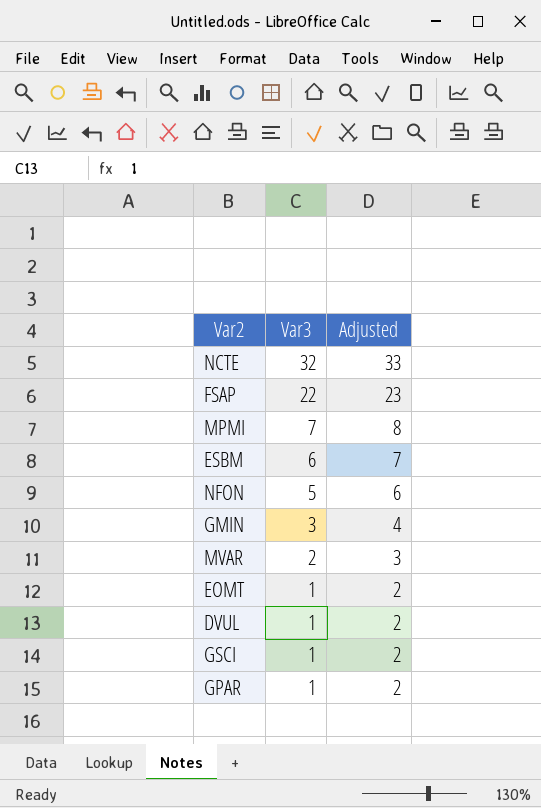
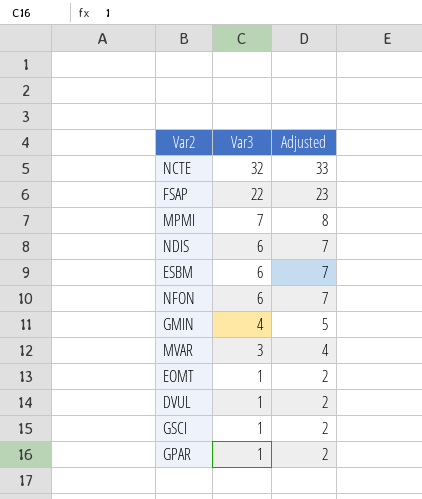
row NDIS: none -> 6 | 7
NFON | Var3: 5 -> 6
NFON | Adjusted: 6 -> 7
GMIN | Var3: 3 -> 4
GMIN | Adjusted: 4 -> 5
MVAR | Var3: 2 -> 3
MVAR | Adjusted: 3 -> 4

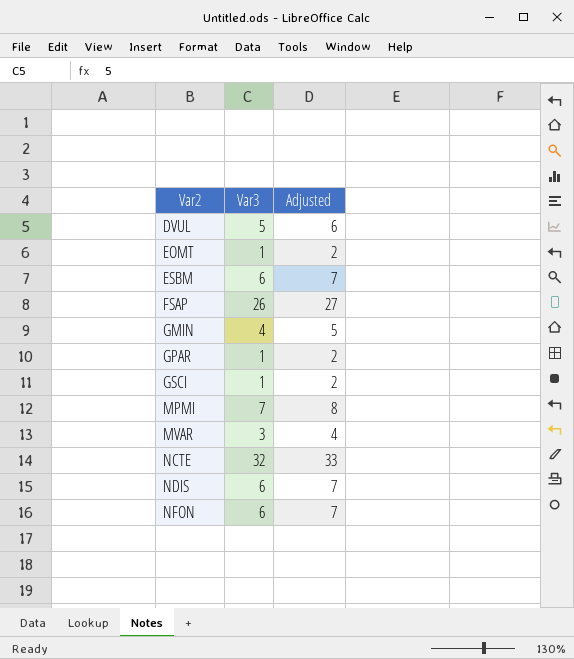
row order: Var3 descending -> Var2 ascending
DVUL | Var3: 1 -> 5
DVUL | Adjusted: 2 -> 6
FSAP | Var3: 22 -> 26
FSAP | Adjusted: 23 -> 27

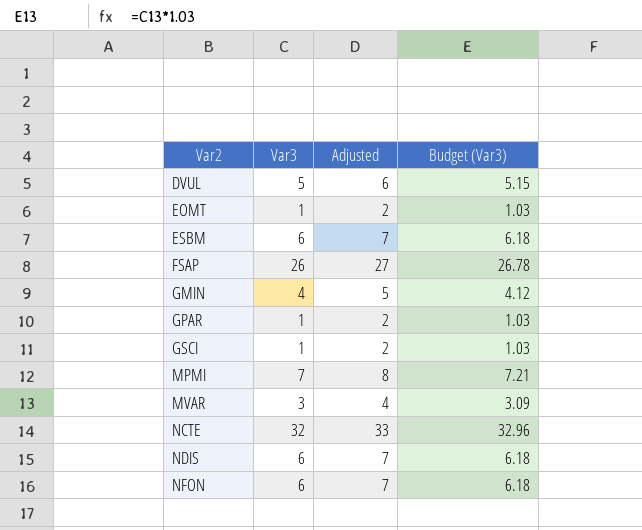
column Budget (Var3) | formula: none -> [Var3] * 1.03

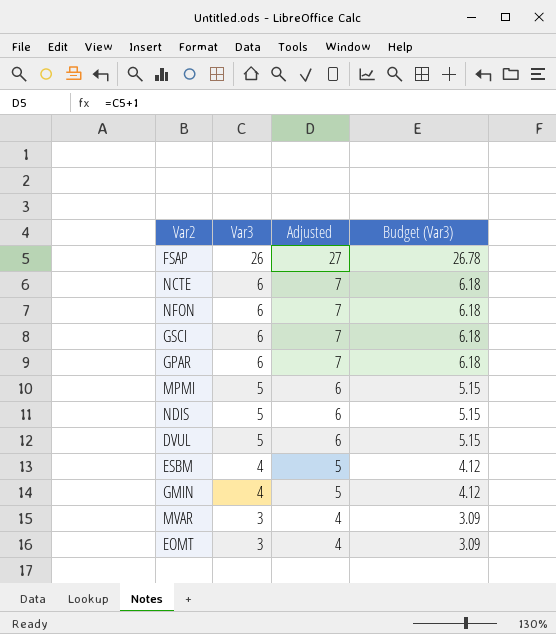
row order: Var2 ascending -> Var3 descending
NCTE | Var3: 32 -> 6
NCTE | Adjusted: 33 -> 7
NCTE | Budget (Var3): 32.96 -> 6.18
GSCI | Var3: 1 -> 6
GSCI | Adjusted: 2 -> 7
GSCI | Budget (Var3): 1.03 -> 6.18
GPAR | Var3: 1 -> 6
GPAR | Adjusted: 2 -> 7
GPAR | Budget (Var3): 1.03 -> 6.18
MPMI | Var3: 7 -> 5
MPMI | Adjusted: 8 -> 6
MPMI | Budget (Var3): 7.21 -> 5.15
NDIS | Var3: 6 -> 5
NDIS | Adjusted: 7 -> 6
NDIS | Budget (Var3): 6.18 -> 5.15
ESBM | Var3: 6 -> 4
ESBM | Adjusted: 7 -> 5
ESBM | Budget (Var3): 6.18 -> 4.12
EOMT | Var3: 1 -> 3
EOMT | Adjusted: 2 -> 4
EOMT | Budget (Var3): 1.03 -> 3.09

